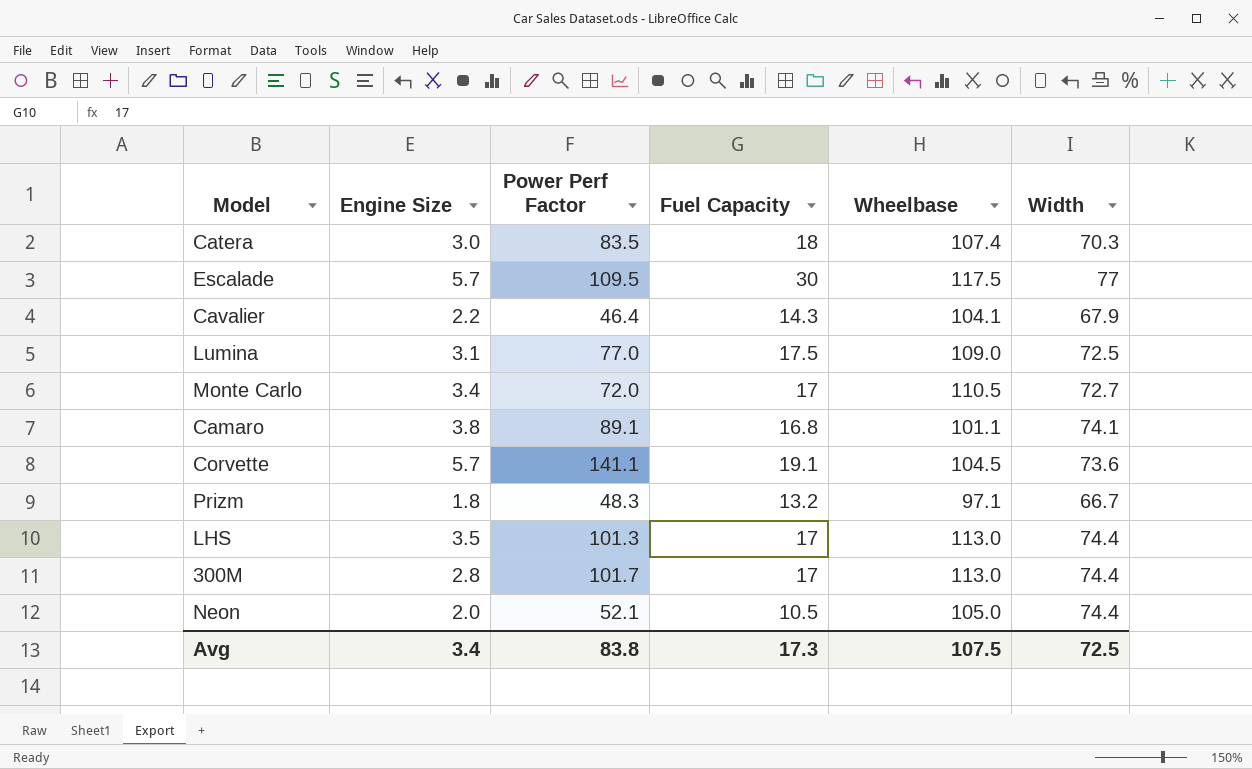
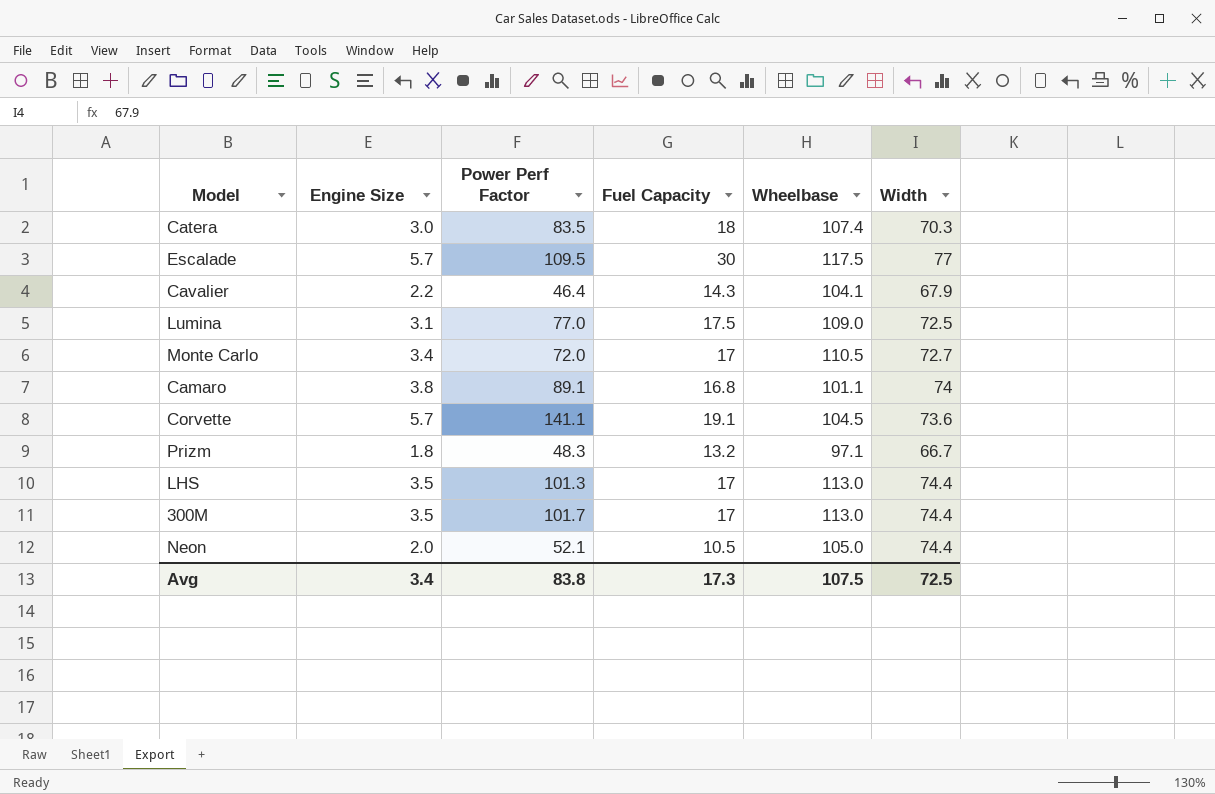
Camaro | Width: 74.1 -> 74
300M | Engine Size: 2.8 -> 3.5

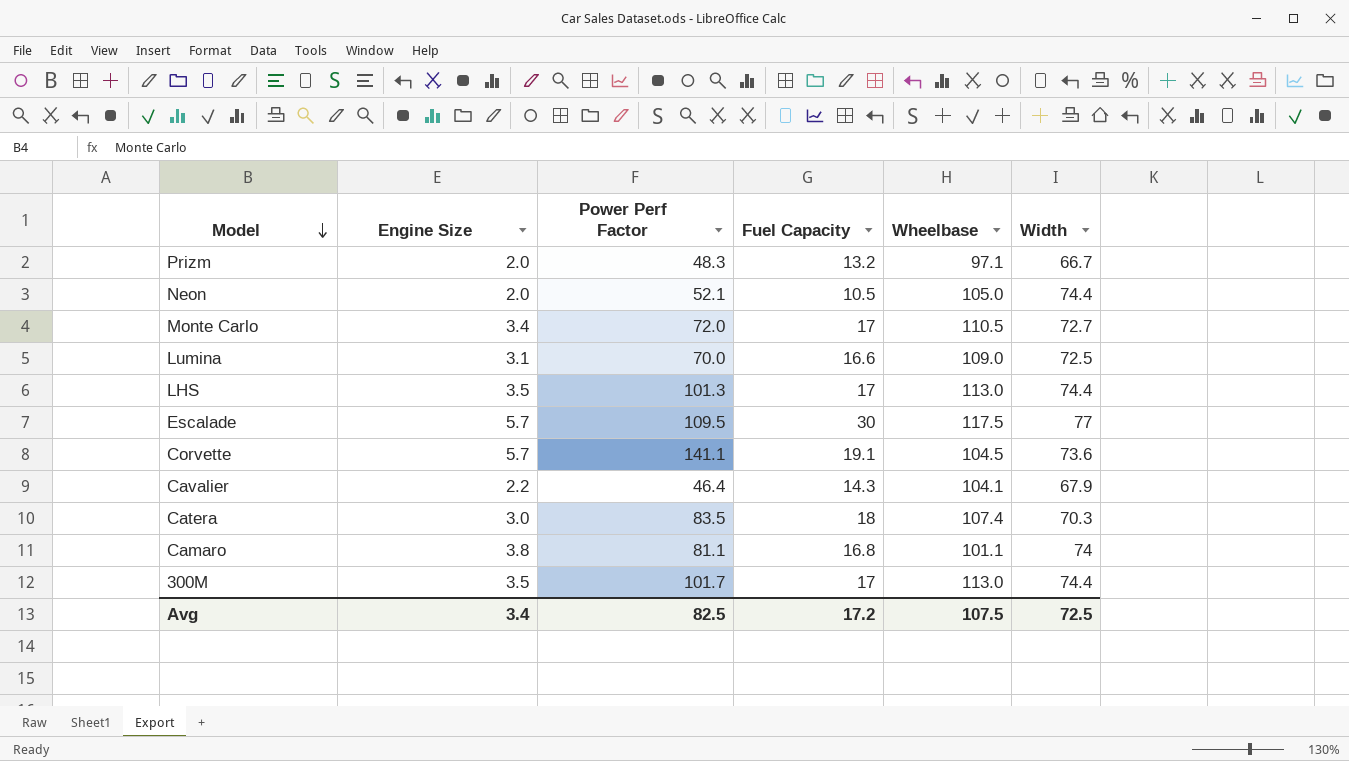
row order: none -> Model descending
Prizm | Engine Size: 1.8 -> 2.0
Lumina | Power Perf Factor: 77.0 -> 70.0
Lumina | Fuel Capacity: 17.5 -> 16.6
Camaro | Power Perf Factor: 89.1 -> 81.1
Avg | Power Perf Factor: 83.8 -> 82.5
Avg | Fuel Capacity: 17.3 -> 17.2

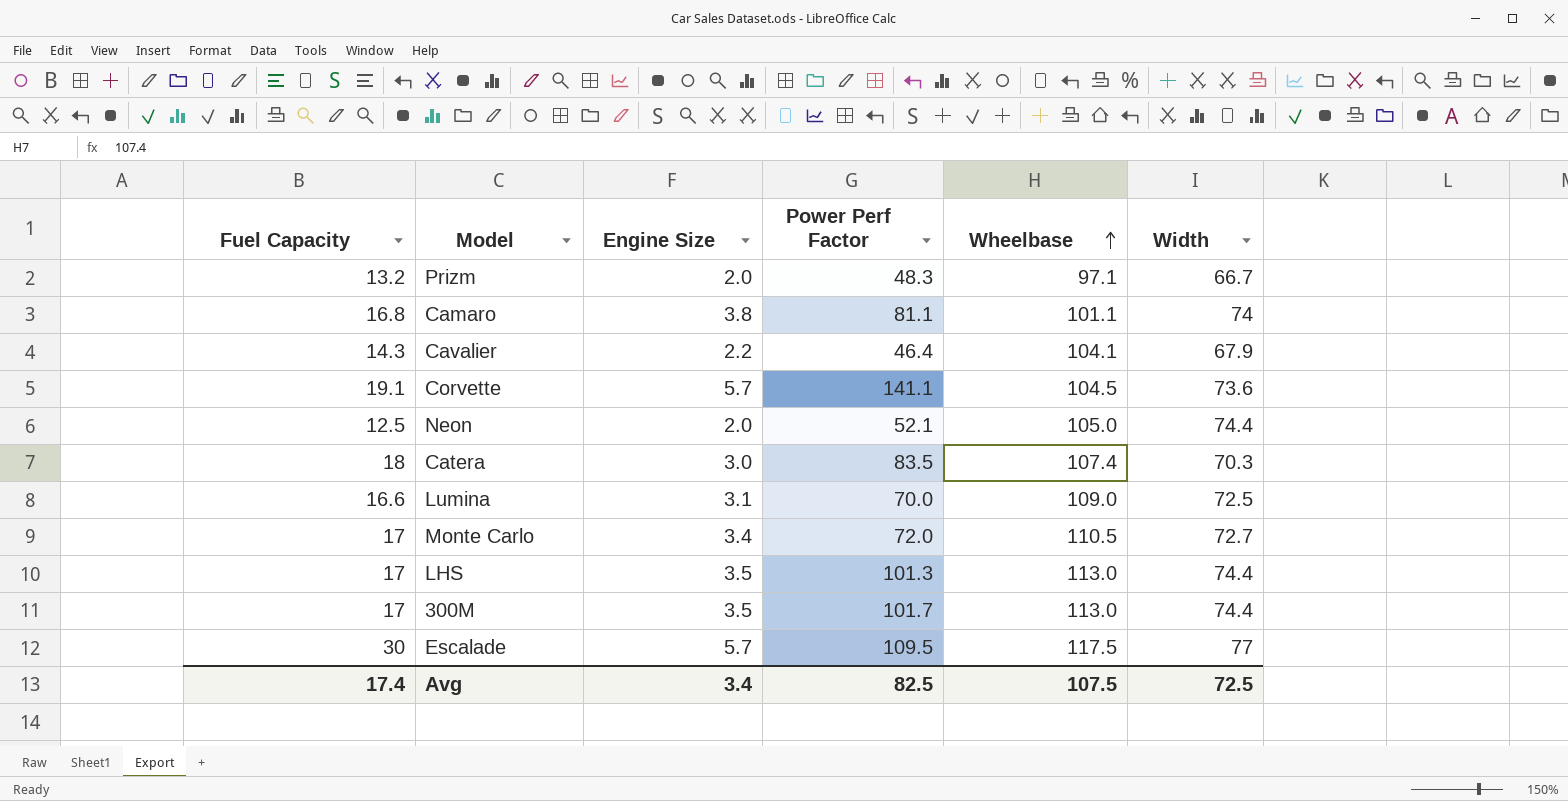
row order: Model descending -> Wheelbase ascending
column Fuel Capacity | position: 4 -> 1
Neon | Fuel Capacity: 10.5 -> 12.5
Avg | Fuel Capacity: 17.2 -> 17.4

